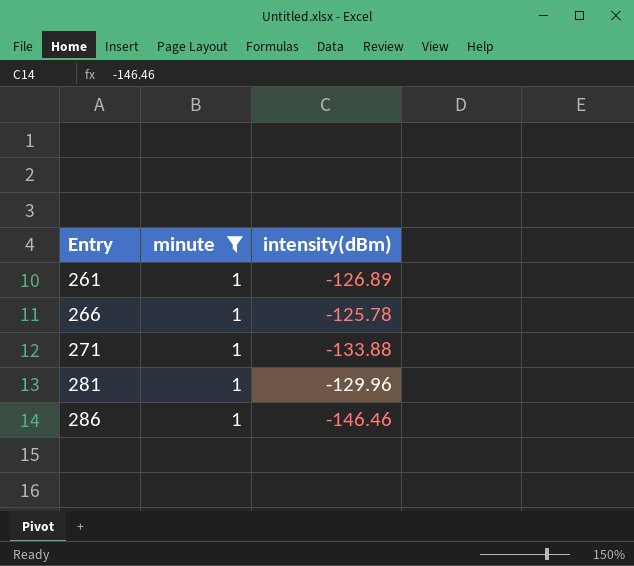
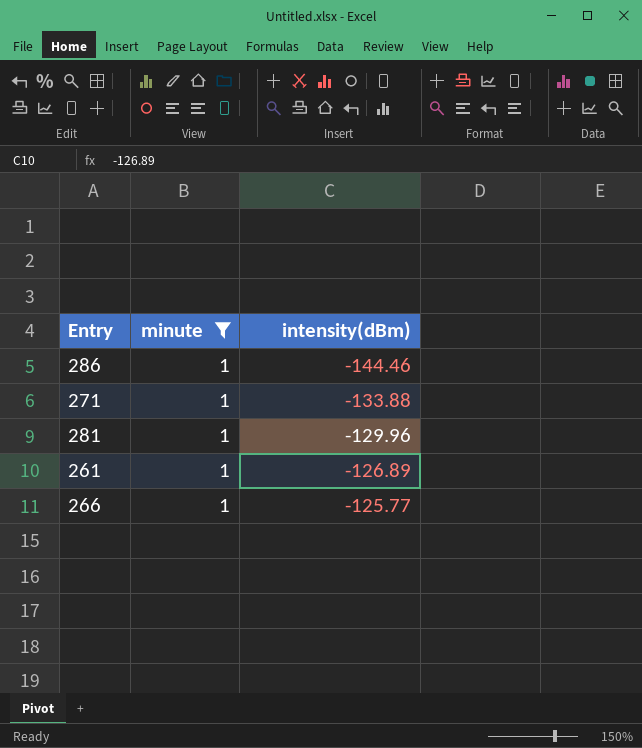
row order: Entry ascending -> intensity(dBm) ascending
286 | intensity(dBm): -146.46 -> -144.46
266 | intensity(dBm): -125.78 -> -125.77

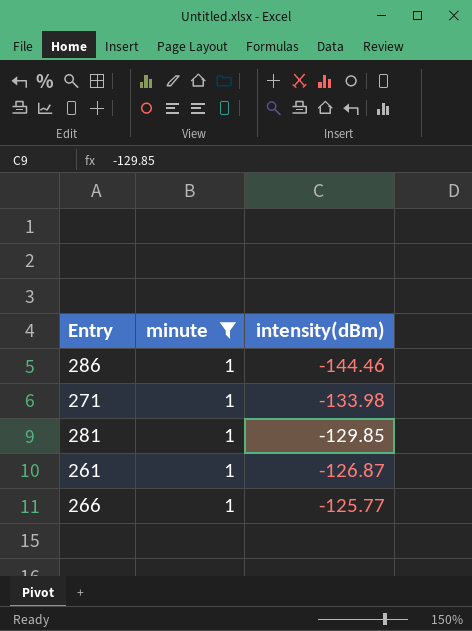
271 | intensity(dBm): -133.88 -> -133.98
281 | intensity(dBm): -129.96 -> -129.85
261 | intensity(dBm): -126.89 -> -126.87

